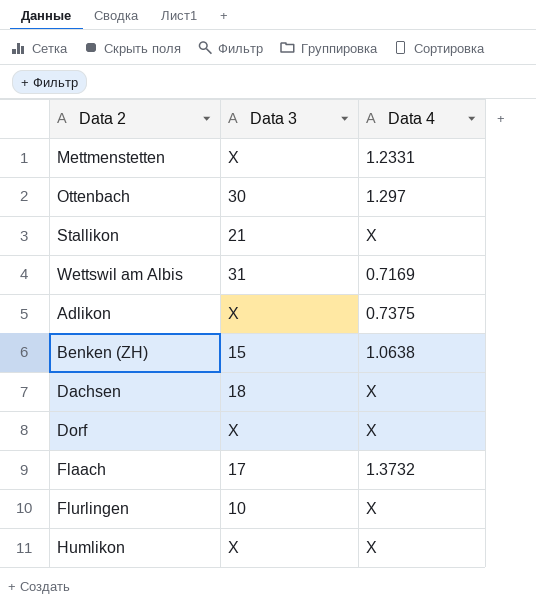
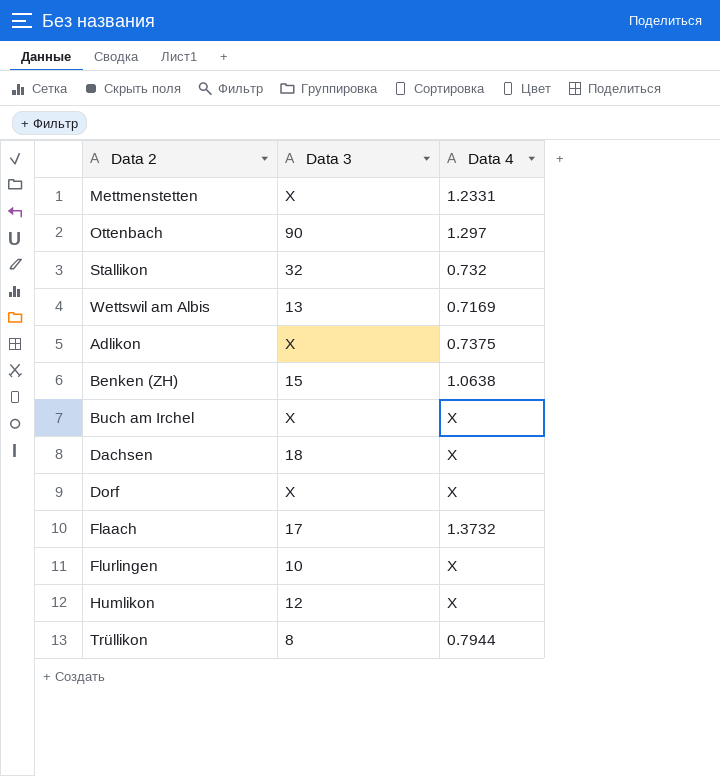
Ottenbach | Data 3: 30 -> 90
Stallikon | Data 3: 21 -> 32
Stallikon | Data 4: X -> 0.732
Wettswil am Albis | Data 3: 31 -> 13
row Buch am Irchel: none -> X | X
Humlikon | Data 3: X -> 12
row Trüllikon: none -> 8 | 0.7944

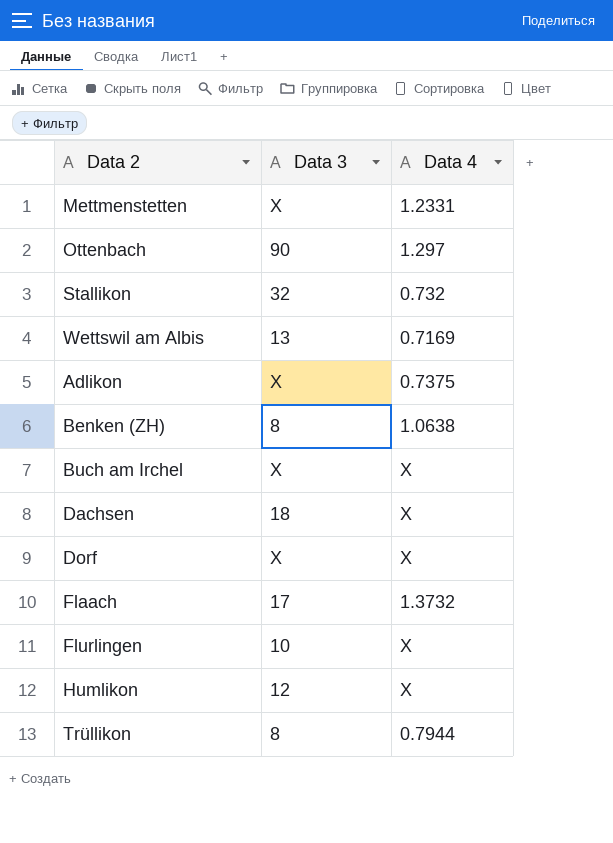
Benken (ZH) | Data 3: 15 -> 8

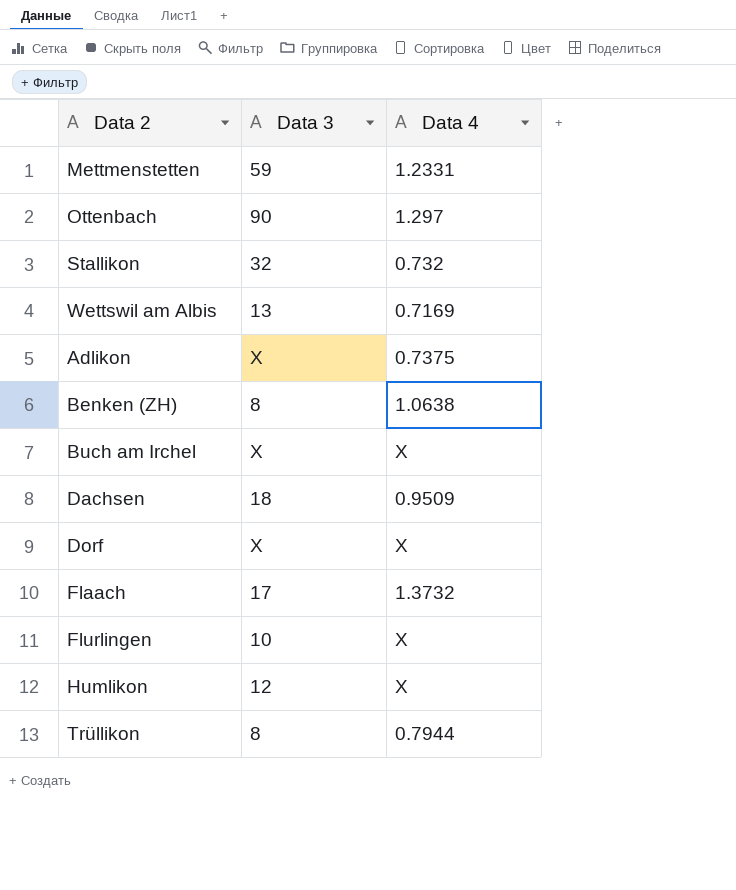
Mettmenstetten | Data 3: X -> 59
Dachsen | Data 4: X -> 0.9509

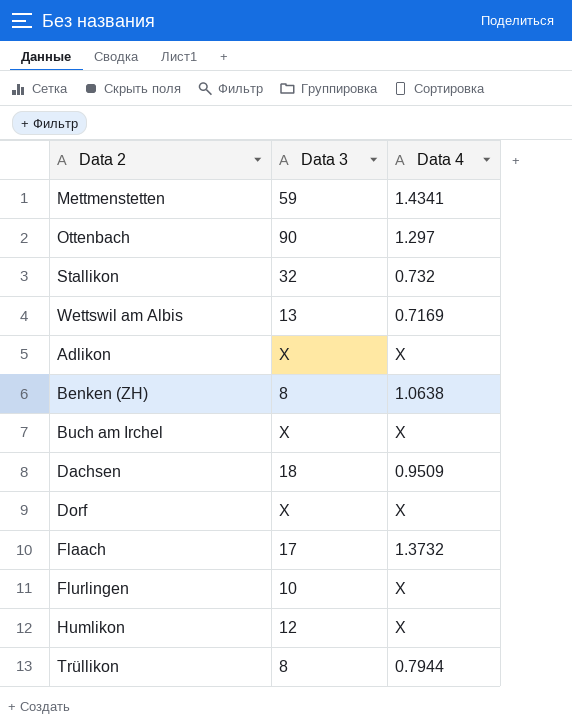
Mettmenstetten | Data 4: 1.2331 -> 1.4341
Adlikon | Data 4: 0.7375 -> X

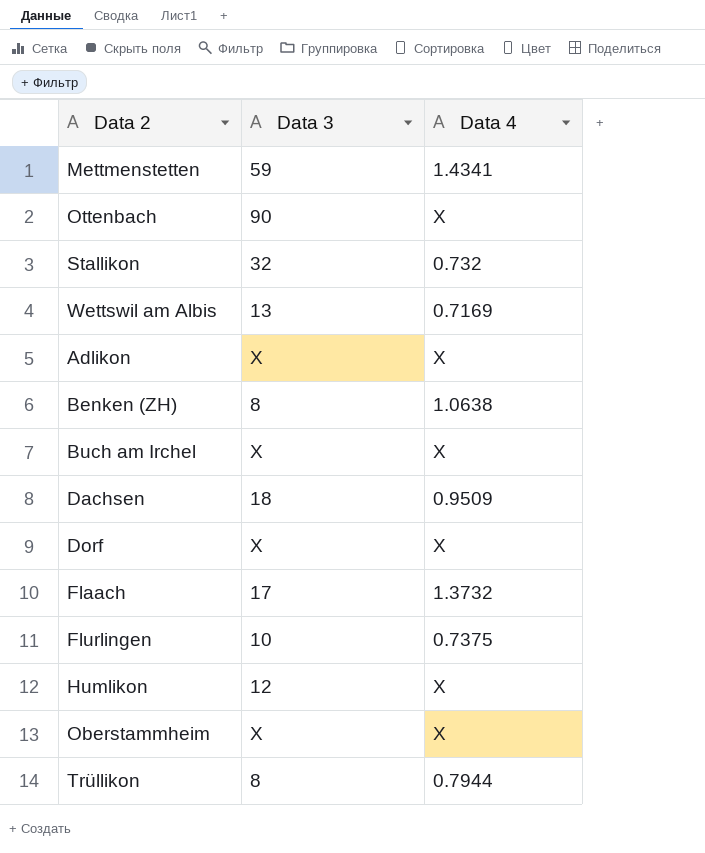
Ottenbach | Data 4: 1.297 -> X
Flurlingen | Data 4: X -> 0.7375
row Oberstammheim: none -> X | X

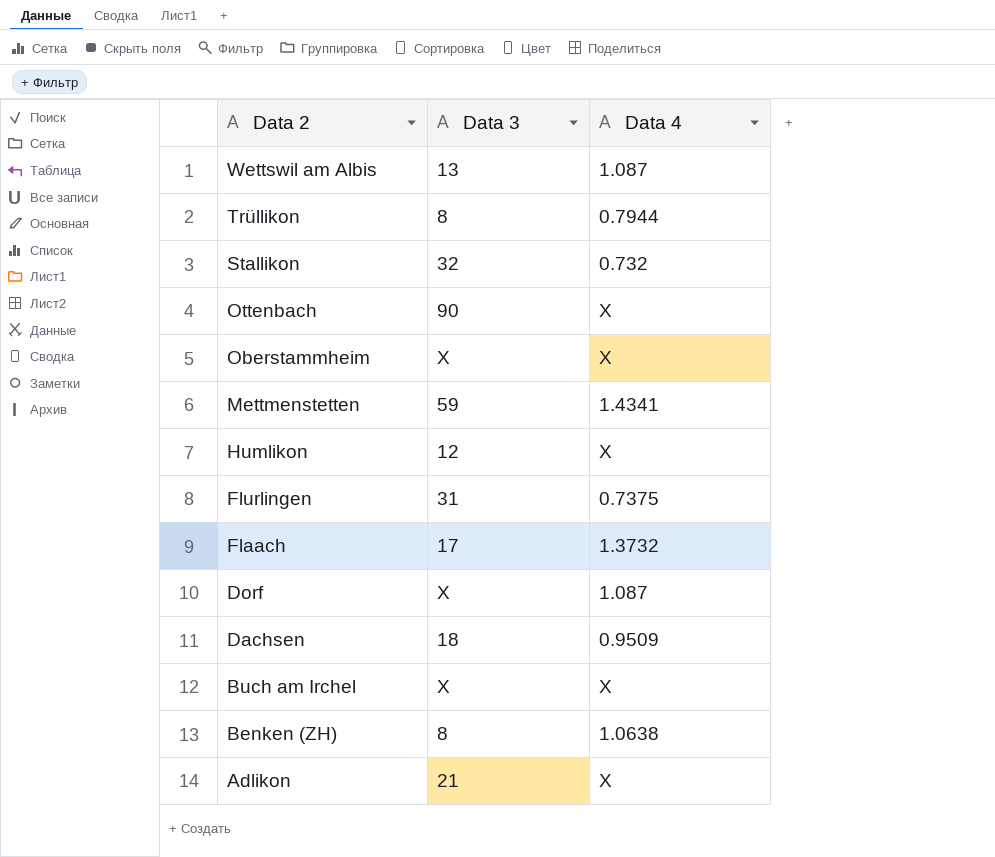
row order: none -> Data 2 descending
Wettswil am Albis | Data 4: 0.7169 -> 1.087
Flurlingen | Data 3: 10 -> 31
Dorf | Data 4: X -> 1.087
Adlikon | Data 3: X -> 21

